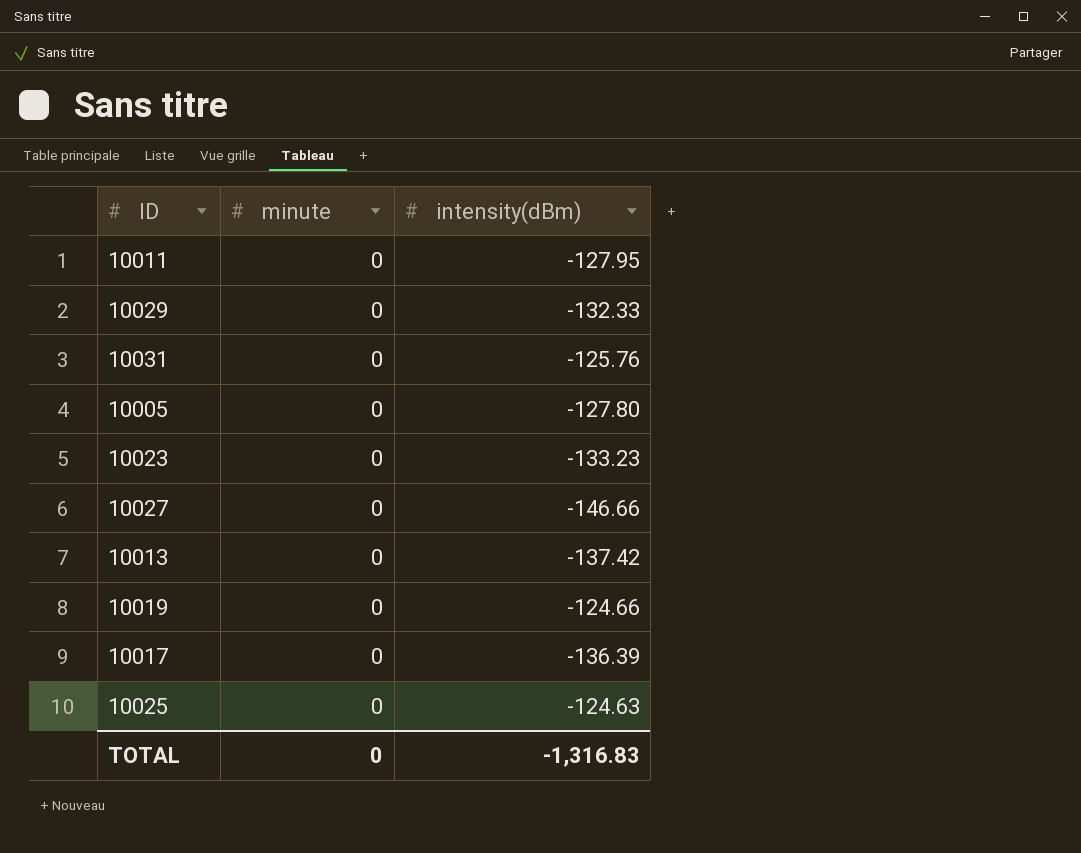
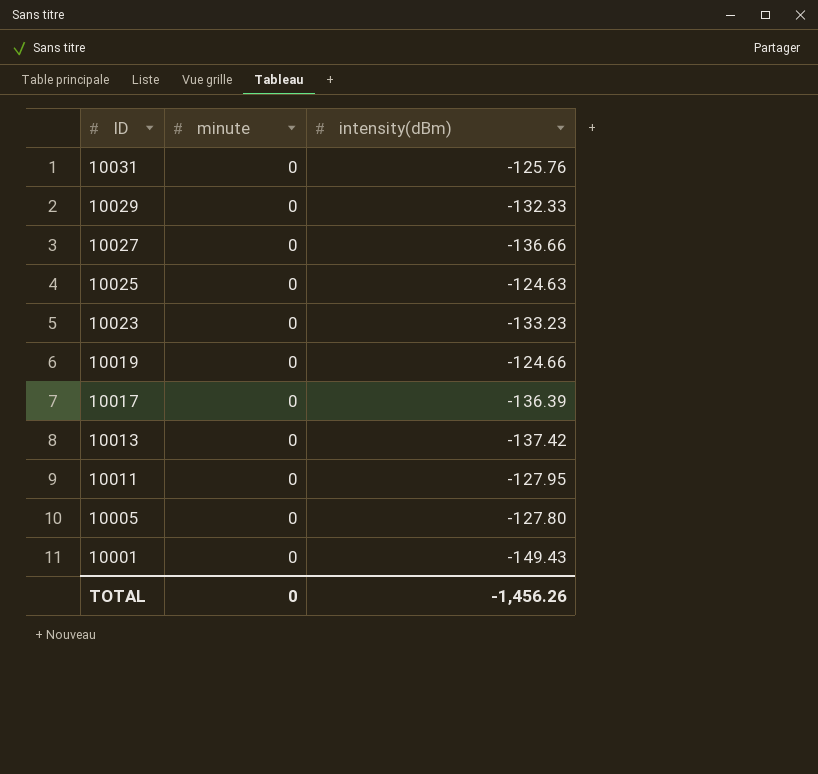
row order: none -> ID descending
10027 | intensity(dBm): -146.66 -> -136.66
row 10001: none -> 0 | -149.43
TOTAL | intensity(dBm): -1,316.83 -> -1,456.26

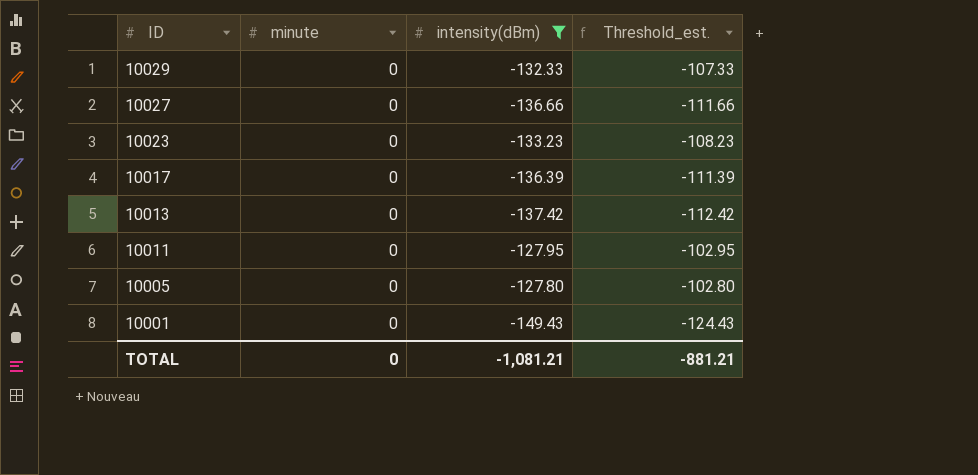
filter: none -> intensity(dBm) <= -127.80
column Threshold_est. | formula: none -> [intensity(dBm)] + 25
TOTAL | intensity(dBm): -1,456.26 -> -1,081.21

